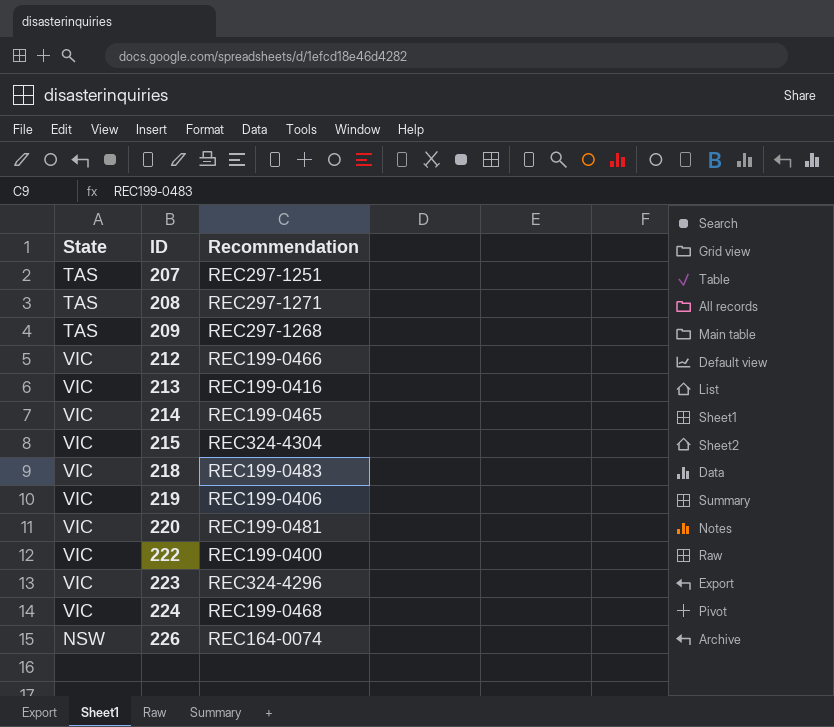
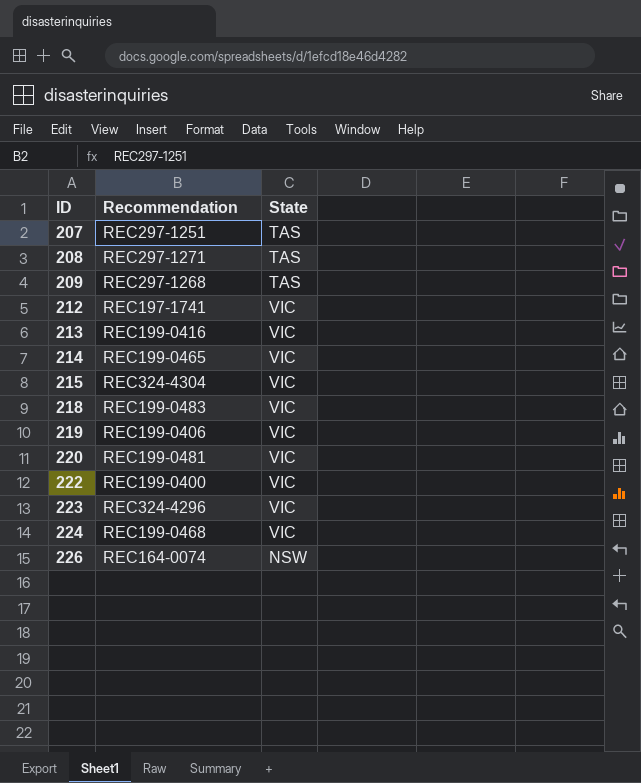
column State | position: 1 -> 3
212 | Recommendation: REC199-0466 -> REC197-1741

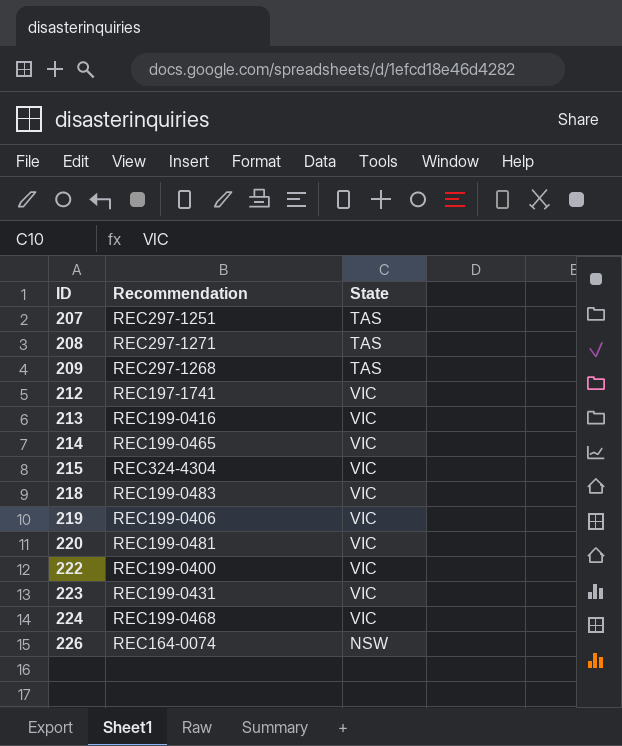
223 | Recommendation: REC324-4296 -> REC199-0431

